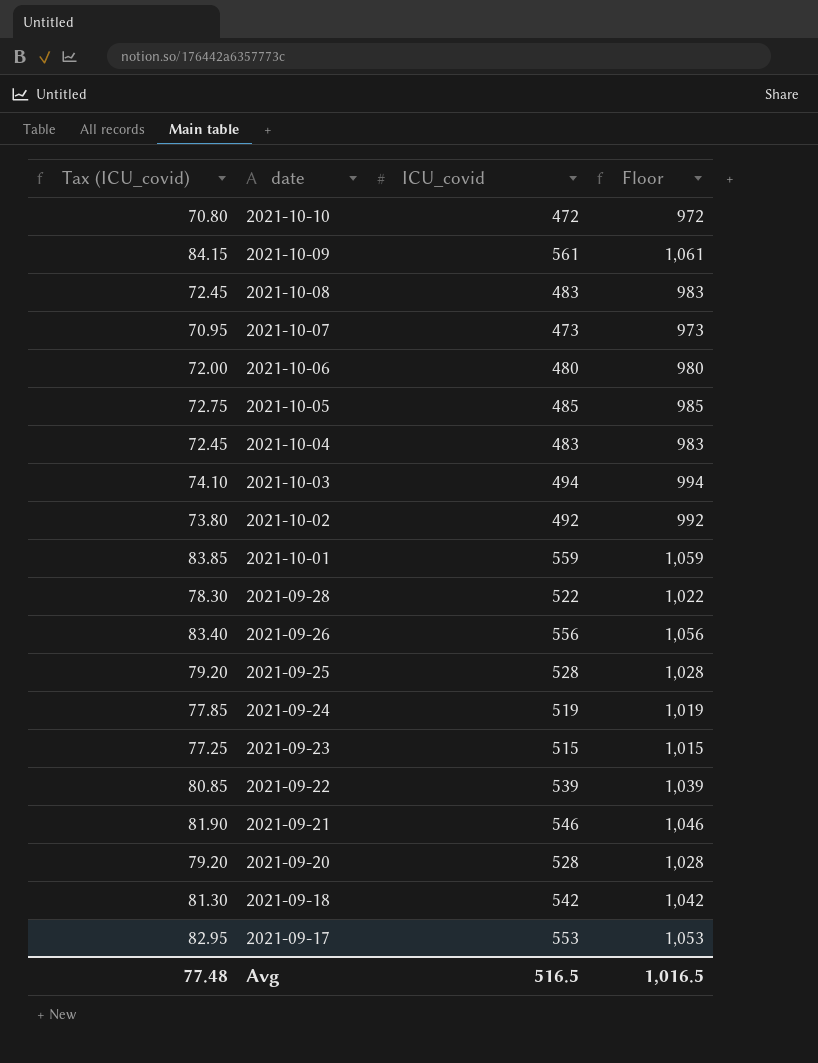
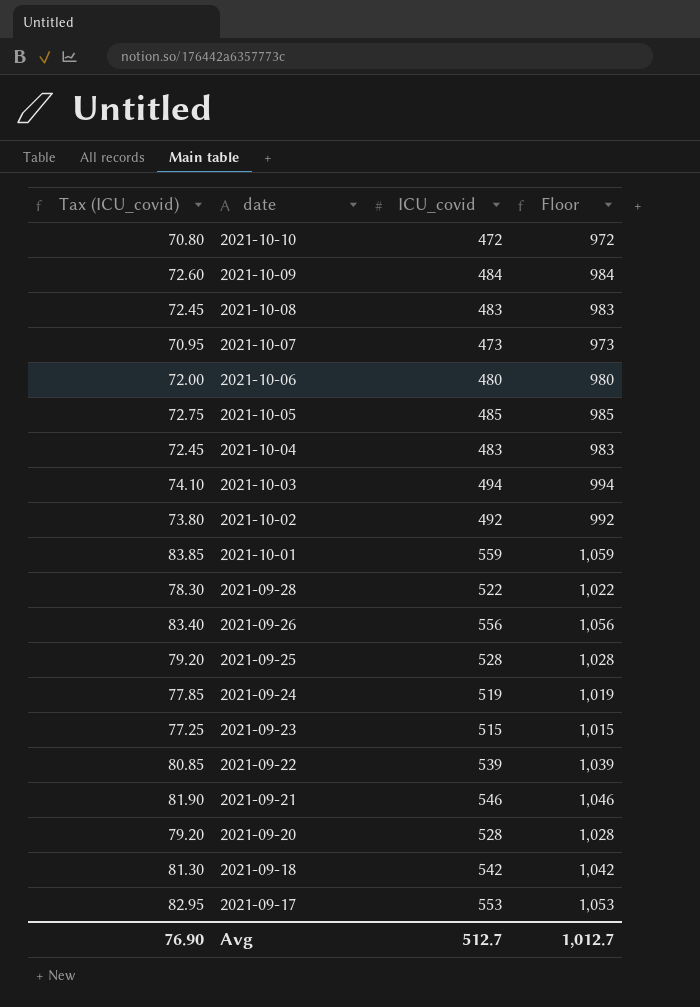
2021-10-09 | Tax (ICU_covid): 84.15 -> 72.60
2021-10-09 | ICU_covid: 561 -> 484
2021-10-09 | Floor: 1,061 -> 984
Avg | Tax (ICU_covid): 77.48 -> 76.90
Avg | ICU_covid: 516.5 -> 512.7
Avg | Floor: 1,016.5 -> 1,012.7

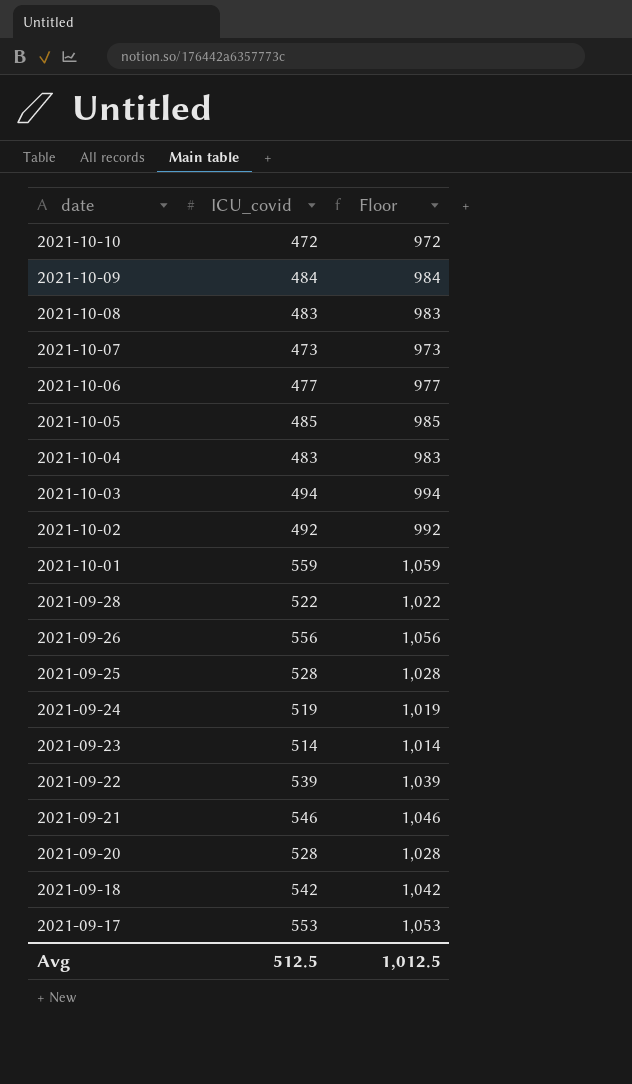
column Tax (ICU_covid) | formula: [ICU_covid] * 0.15 -> none
2021-10-06 | ICU_covid: 480 -> 477
2021-10-06 | Floor: 980 -> 977
2021-09-23 | ICU_covid: 515 -> 514
2021-09-23 | Floor: 1,015 -> 1,014
Avg | ICU_covid: 512.7 -> 512.5
Avg | Floor: 1,012.7 -> 1,012.5

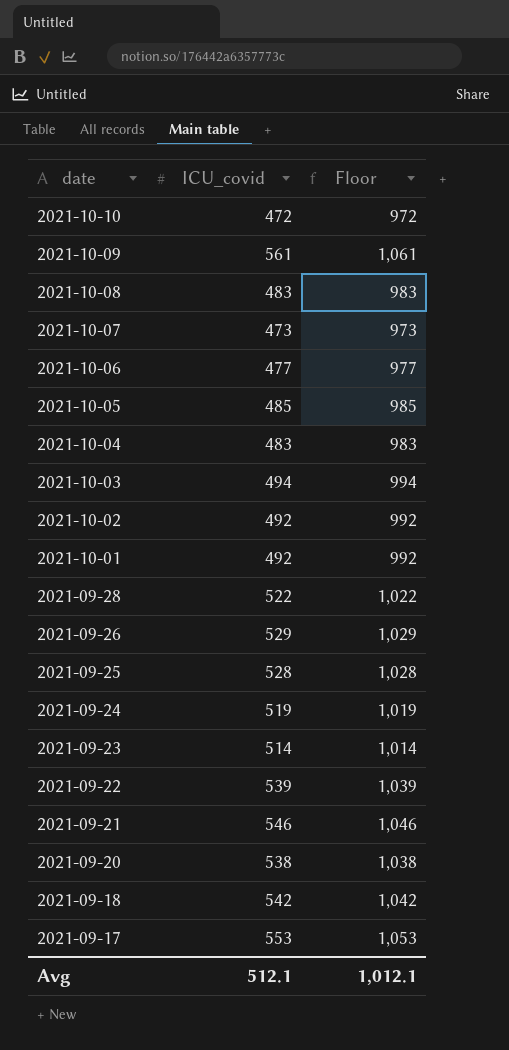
2021-10-09 | ICU_covid: 484 -> 561
2021-10-09 | Floor: 984 -> 1,061
2021-10-01 | ICU_covid: 559 -> 492
2021-10-01 | Floor: 1,059 -> 992
2021-09-26 | ICU_covid: 556 -> 529
2021-09-26 | Floor: 1,056 -> 1,029
2021-09-20 | ICU_covid: 528 -> 538
2021-09-20 | Floor: 1,028 -> 1,038
Avg | ICU_covid: 512.5 -> 512.1
Avg | Floor: 1,012.5 -> 1,012.1

